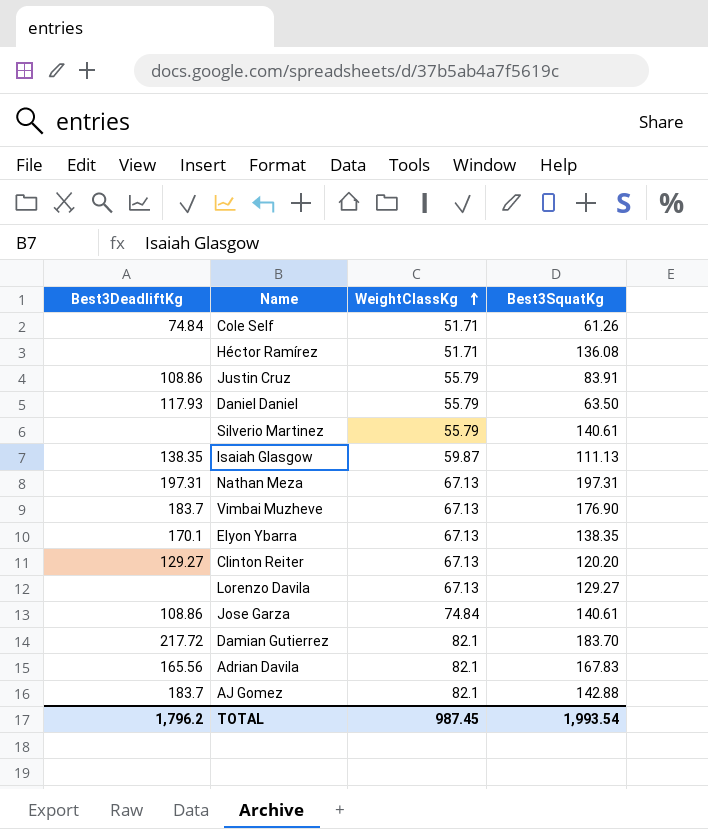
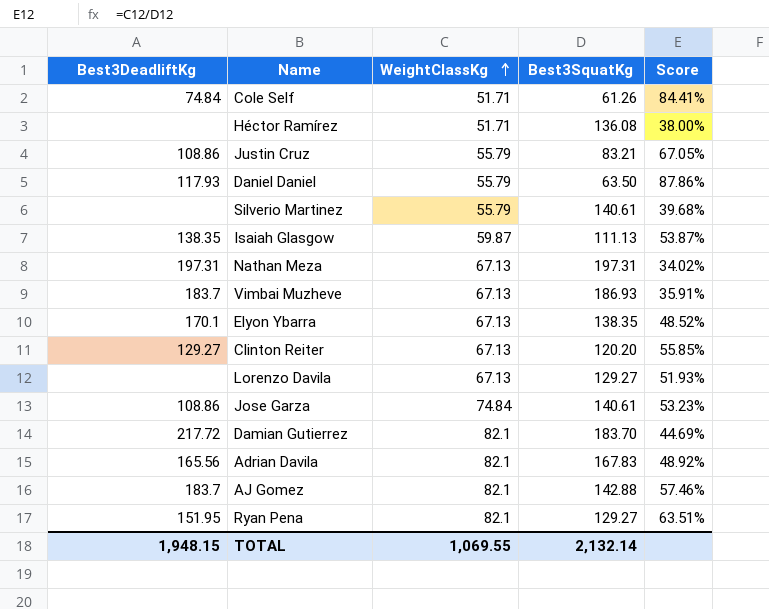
column Score | formula: none -> [WeightClassKg] / [Best3SquatKg]
Justin Cruz | Best3SquatKg: 83.91 -> 83.21
Vimbai Muzheve | Best3SquatKg: 176.90 -> 186.93
row Ryan Pena: none -> 151.95 | 82.1 | 129.27 | 63.51%
TOTAL | Best3DeadliftKg: 1,796.2 -> 1,948.15
TOTAL | WeightClassKg: 987.45 -> 1,069.55
TOTAL | Best3SquatKg: 1,993.54 -> 2,132.14

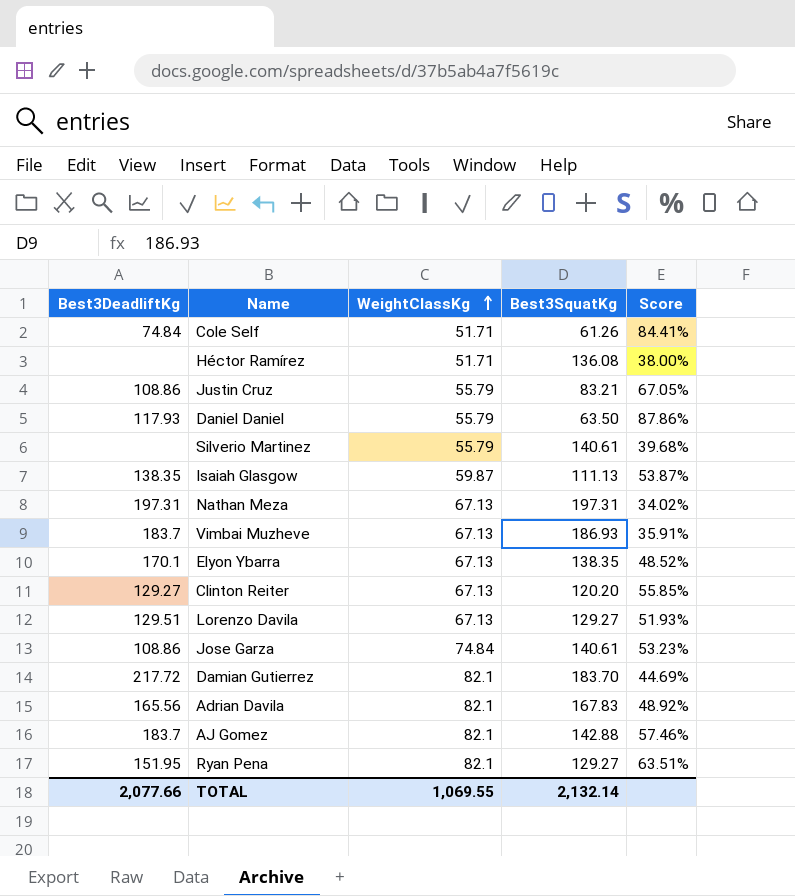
Lorenzo Davila | Best3DeadliftKg: none -> 129.51
TOTAL | Best3DeadliftKg: 1,948.15 -> 2,077.66

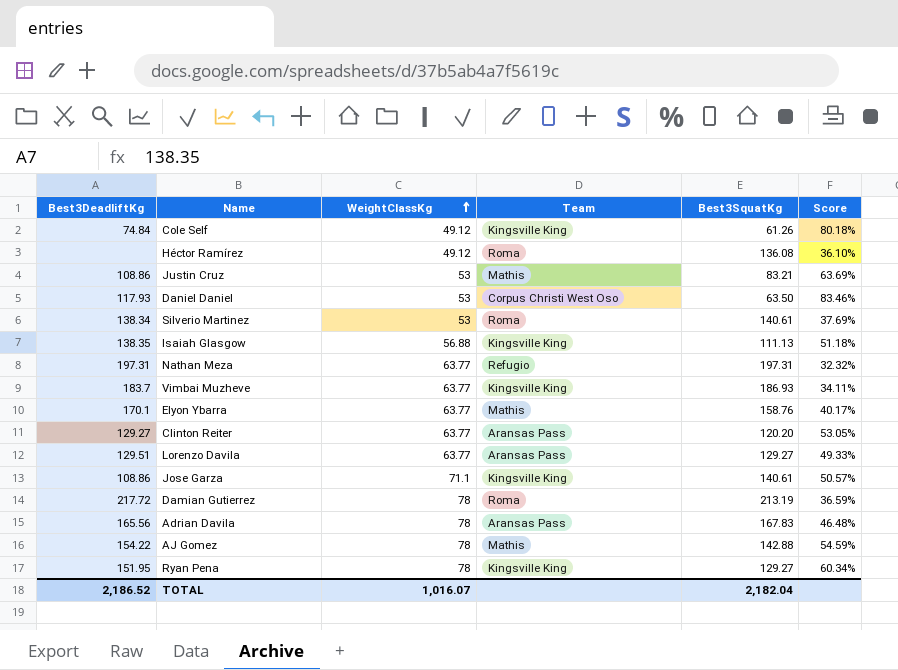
column Team | position: none -> 4
Cole Self | WeightClassKg: 51.71 -> 49.12
Cole Self | Score: 84.41% -> 80.18%
Héctor Ramírez | WeightClassKg: 51.71 -> 49.12
Héctor Ramírez | Score: 38.00% -> 36.10%
Justin Cruz | WeightClassKg: 55.79 -> 53
Justin Cruz | Score: 67.05% -> 63.69%
Daniel Daniel | WeightClassKg: 55.79 -> 53
Daniel Daniel | Score: 87.86% -> 83.46%
Silverio Martinez | Best3DeadliftKg: none -> 138.34
Silverio Martinez | WeightClassKg: 55.79 -> 53
Silverio Martinez | Score: 39.68% -> 37.69%
Isaiah Glasgow | WeightClassKg: 59.87 -> 56.88
Isaiah Glasgow | Score: 53.87% -> 51.18%
Nathan Meza | WeightClassKg: 67.13 -> 63.77
Nathan Meza | Score: 34.02% -> 32.32%
Vimbai Muzheve | WeightClassKg: 67.13 -> 63.77
Vimbai Muzheve | Score: 35.91% -> 34.11%
Elyon Ybarra | WeightClassKg: 67.13 -> 63.77
Elyon Ybarra | Best3SquatKg: 138.35 -> 158.76
Elyon Ybarra | Score: 48.52% -> 40.17%
Clinton Reiter | WeightClassKg: 67.13 -> 63.77
Clinton Reiter | Score: 55.85% -> 53.05%
Lorenzo Davila | WeightClassKg: 67.13 -> 63.77
Lorenzo Davila | Score: 51.93% -> 49.33%
Jose Garza | WeightClassKg: 74.84 -> 71.1
Jose Garza | Score: 53.23% -> 50.57%
Damian Gutierrez | WeightClassKg: 82.1 -> 78
Damian Gutierrez | Best3SquatKg: 183.70 -> 213.19
Damian Gutierrez | Score: 44.69% -> 36.59%
Adrian Davila | WeightClassKg: 82.1 -> 78
Adrian Davila | Score: 48.92% -> 46.48%
AJ Gomez | Best3DeadliftKg: 183.7 -> 154.22
AJ Gomez | WeightClassKg: 82.1 -> 78
AJ Gomez | Score: 57.46% -> 54.59%
Ryan Pena | WeightClassKg: 82.1 -> 78
Ryan Pena | Score: 63.51% -> 60.34%
TOTAL | Best3DeadliftKg: 2,077.66 -> 2,186.52
TOTAL | WeightClassKg: 1,069.55 -> 1,016.07
TOTAL | Best3SquatKg: 2,132.14 -> 2,182.04

